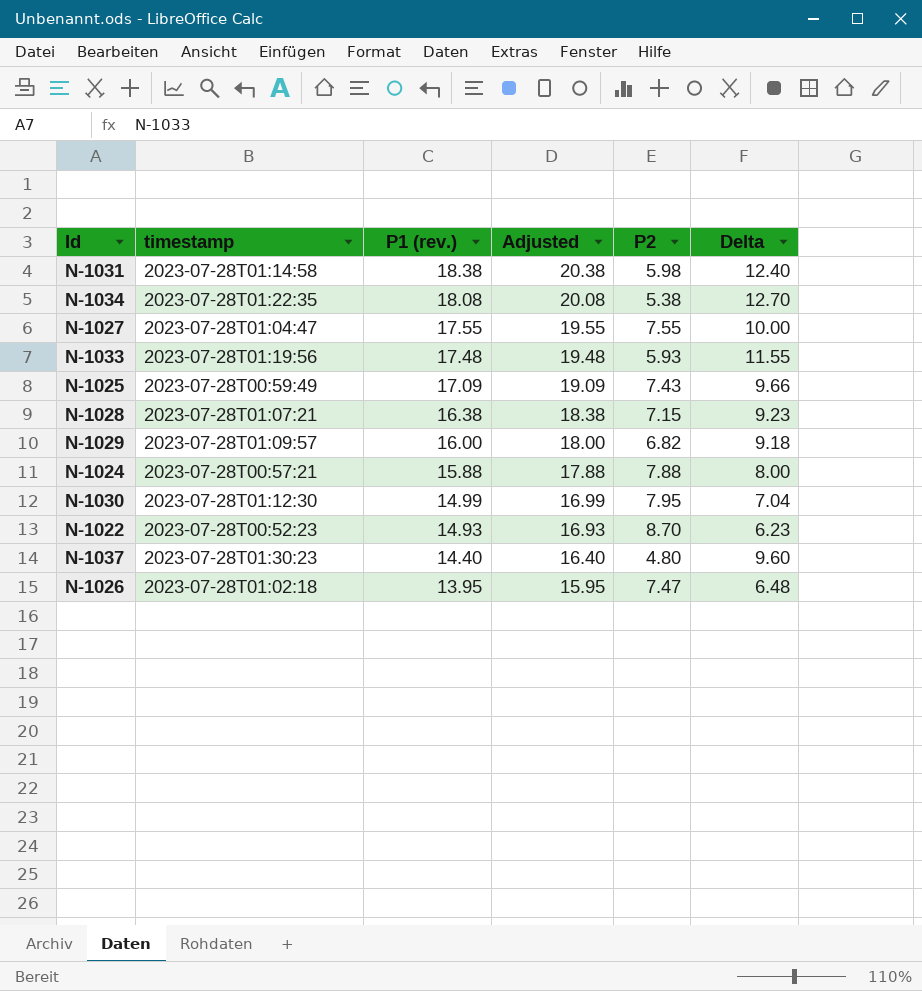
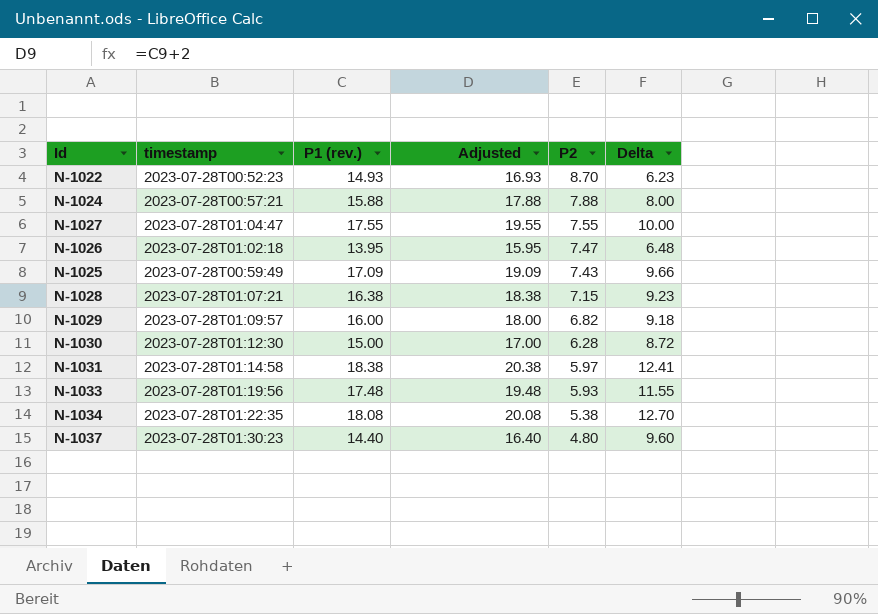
row order: P1 (rev.) descending -> P2 descending
N-1030 | P1 (rev.): 14.99 -> 15.00
N-1030 | Adjusted: 16.99 -> 17.00
N-1030 | P2: 7.95 -> 6.28
N-1030 | Delta: 7.04 -> 8.72
N-1031 | P2: 5.98 -> 5.97
N-1031 | Delta: 12.40 -> 12.41

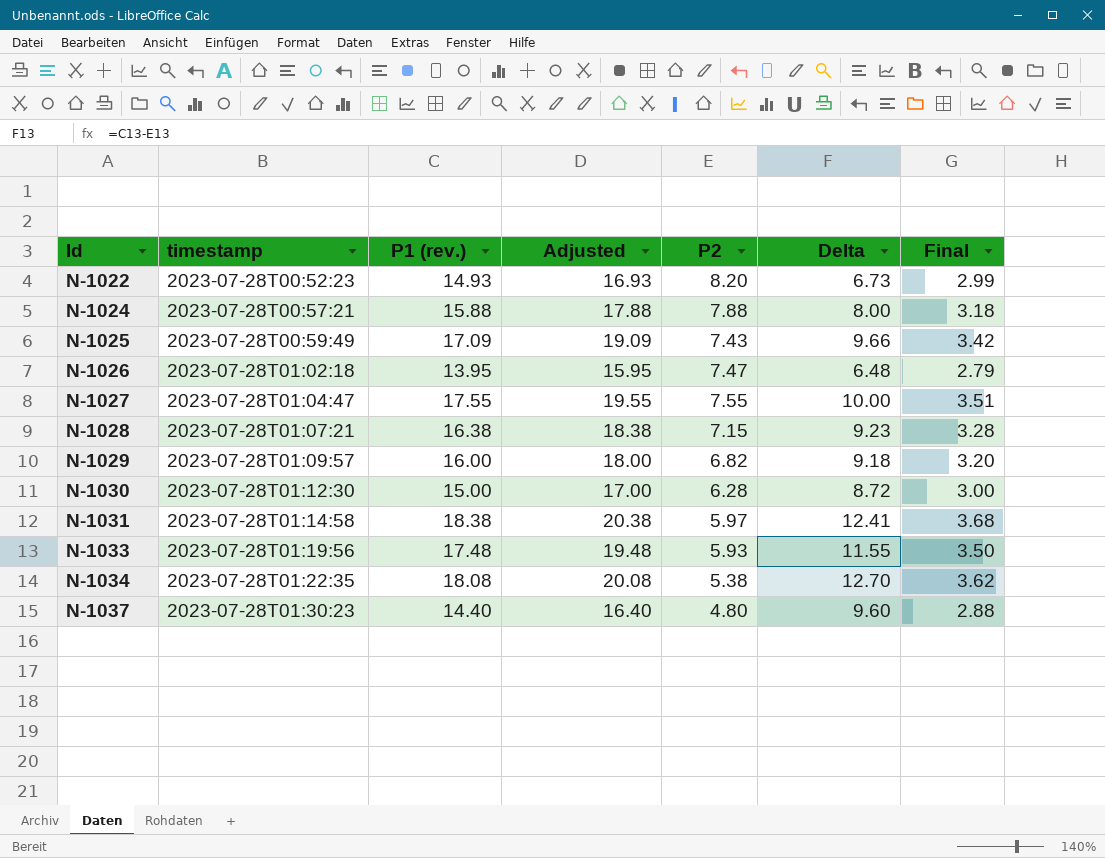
row order: P2 descending -> Id ascending
column Final | formula: none -> [P1 (rev.)] * 0.2
N-1022 | P2: 8.70 -> 8.20
N-1022 | Delta: 6.23 -> 6.73

